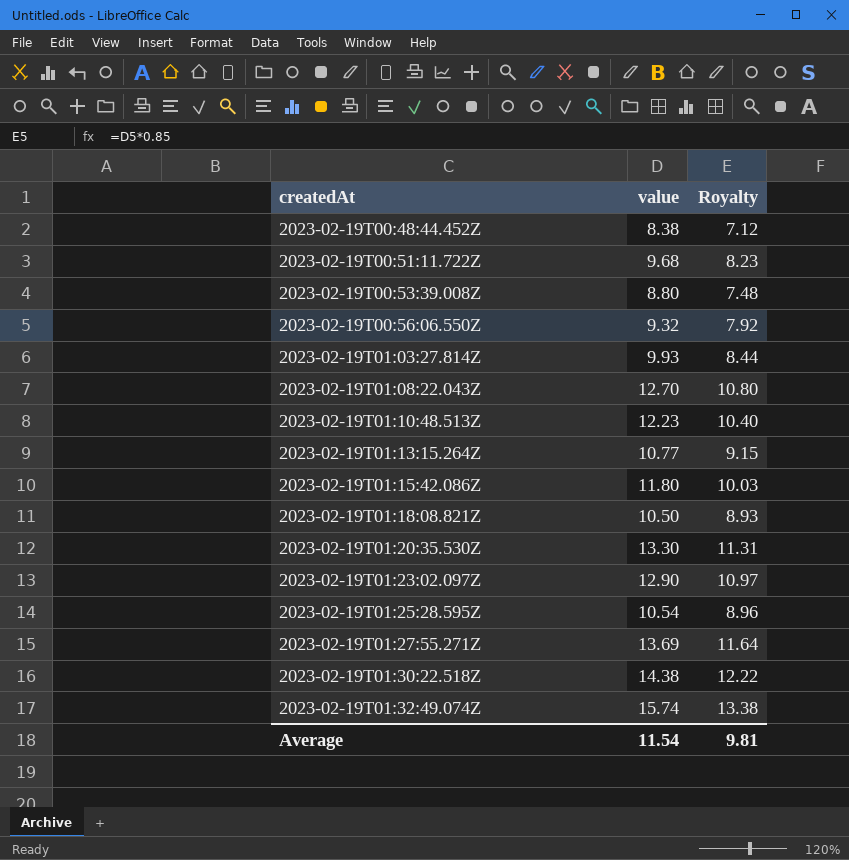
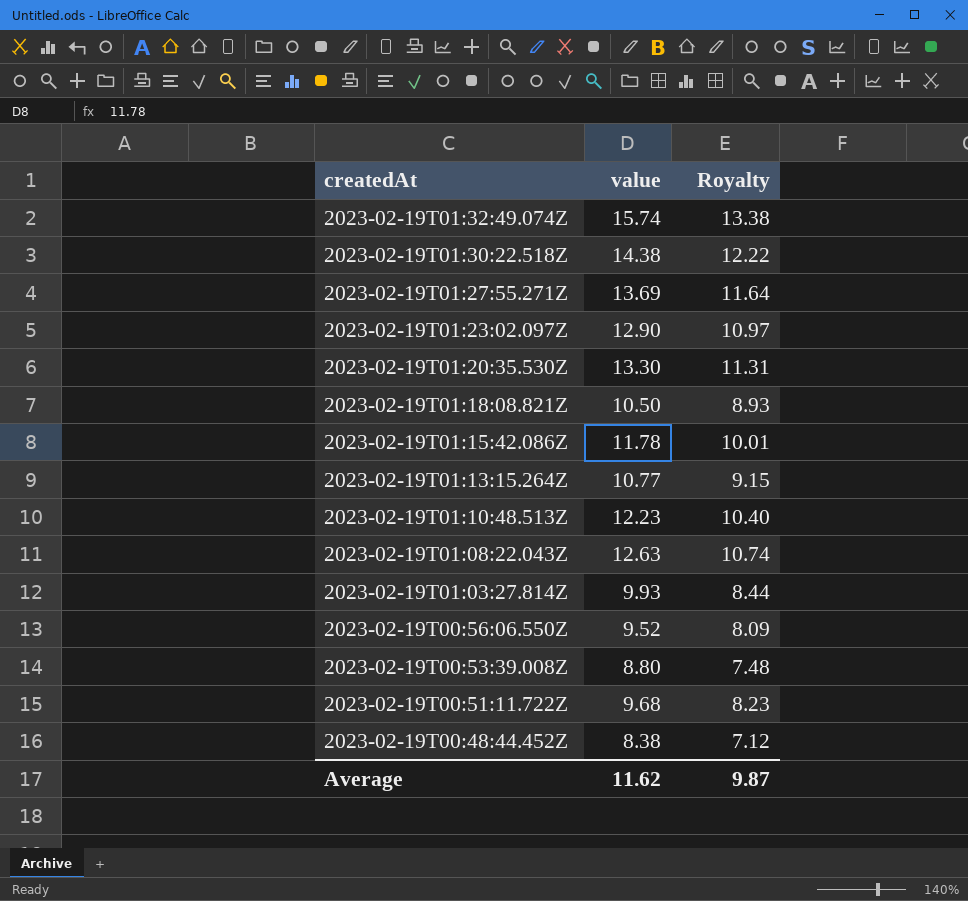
row order: createdAt ascending -> createdAt descending
row 2023-02-19T01:25:28.595Z: 10.54 | 8.96 -> none
2023-02-19T01:15:42.086Z | value: 11.80 -> 11.78
2023-02-19T01:15:42.086Z | Royalty: 10.03 -> 10.01
2023-02-19T01:08:22.043Z | value: 12.70 -> 12.63
2023-02-19T01:08:22.043Z | Royalty: 10.80 -> 10.74
2023-02-19T00:56:06.550Z | value: 9.32 -> 9.52
2023-02-19T00:56:06.550Z | Royalty: 7.92 -> 8.09
Average | value: 11.54 -> 11.62
Average | Royalty: 9.81 -> 9.87

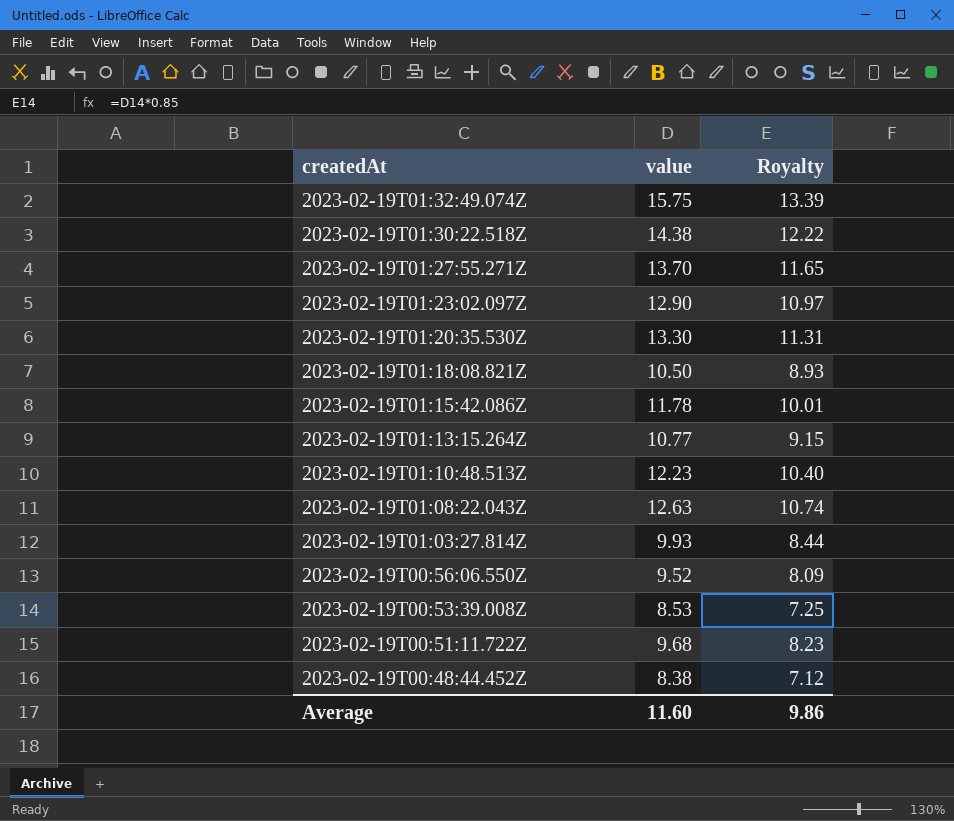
2023-02-19T01:32:49.074Z | value: 15.74 -> 15.75
2023-02-19T01:32:49.074Z | Royalty: 13.38 -> 13.39
2023-02-19T01:27:55.271Z | value: 13.69 -> 13.70
2023-02-19T01:27:55.271Z | Royalty: 11.64 -> 11.65
2023-02-19T00:53:39.008Z | value: 8.80 -> 8.53
2023-02-19T00:53:39.008Z | Royalty: 7.48 -> 7.25
Average | value: 11.62 -> 11.60
Average | Royalty: 9.87 -> 9.86

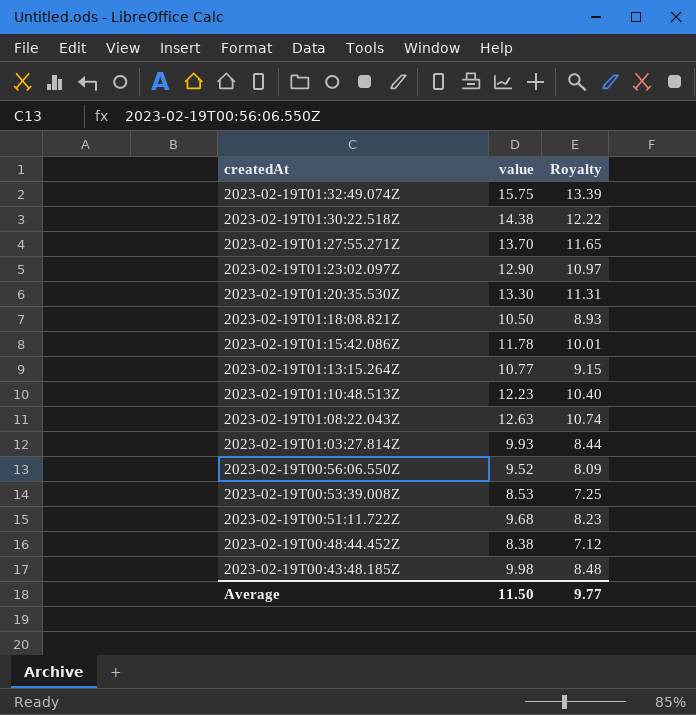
row 2023-02-19T00:43:48.185Z: none -> 9.98 | 8.48
Average | value: 11.60 -> 11.50
Average | Royalty: 9.86 -> 9.77

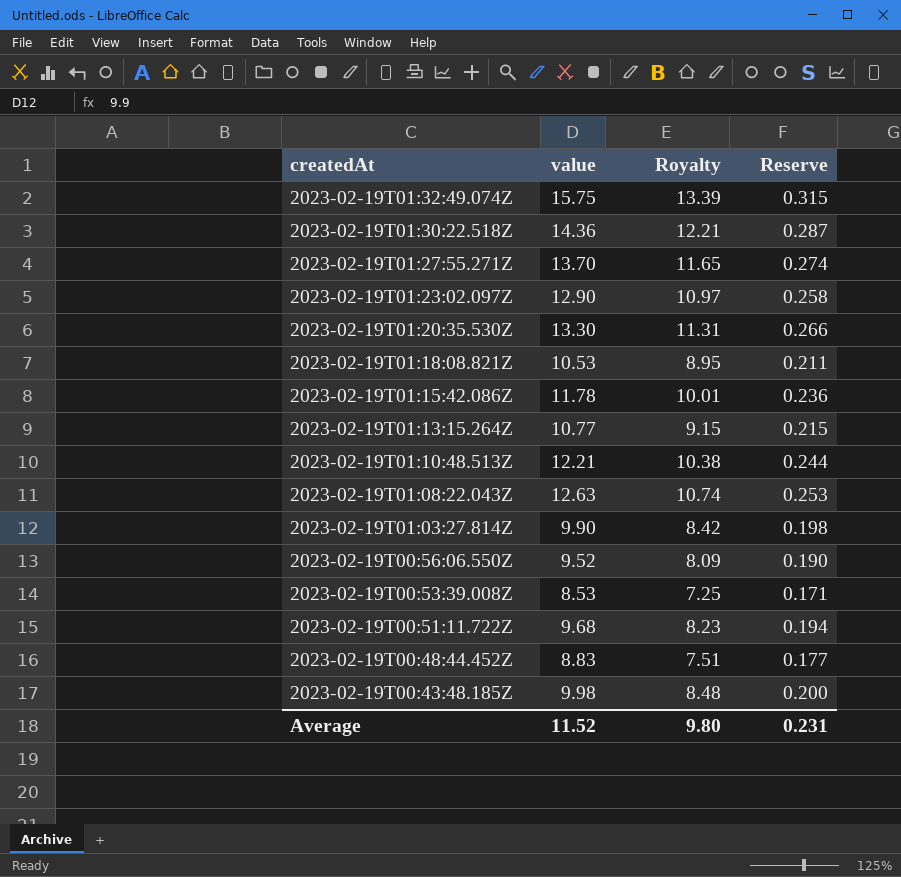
column Reserve | formula: none -> [value] * 0.02
2023-02-19T01:30:22.518Z | value: 14.38 -> 14.36
2023-02-19T01:30:22.518Z | Royalty: 12.22 -> 12.21
2023-02-19T01:18:08.821Z | value: 10.50 -> 10.53
2023-02-19T01:18:08.821Z | Royalty: 8.93 -> 8.95
2023-02-19T01:10:48.513Z | value: 12.23 -> 12.21
2023-02-19T01:10:48.513Z | Royalty: 10.40 -> 10.38
2023-02-19T01:03:27.814Z | value: 9.93 -> 9.90
2023-02-19T01:03:27.814Z | Royalty: 8.44 -> 8.42
2023-02-19T00:48:44.452Z | value: 8.38 -> 8.83
2023-02-19T00:48:44.452Z | Royalty: 7.12 -> 7.51
Average | value: 11.50 -> 11.52
Average | Royalty: 9.77 -> 9.80

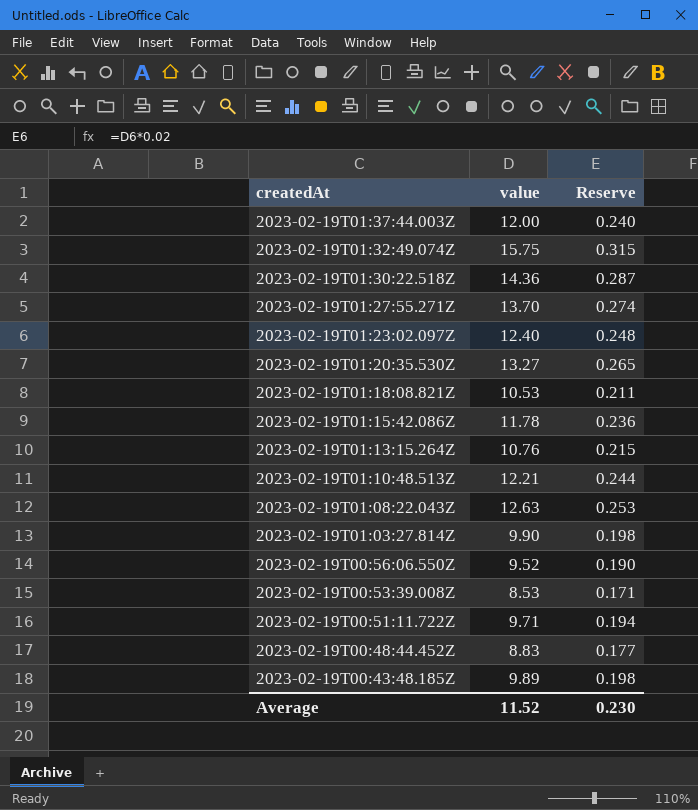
column Royalty | formula: [value] * 0.85 -> none
row 2023-02-19T01:37:44.003Z: none -> 12.00 | 0.240
2023-02-19T01:23:02.097Z | value: 12.90 -> 12.40
2023-02-19T01:23:02.097Z | Reserve: 0.258 -> 0.248
2023-02-19T01:20:35.530Z | value: 13.30 -> 13.27
2023-02-19T01:20:35.530Z | Reserve: 0.266 -> 0.265
2023-02-19T01:13:15.264Z | value: 10.77 -> 10.76
2023-02-19T00:51:11.722Z | value: 9.68 -> 9.71
2023-02-19T00:43:48.185Z | value: 9.98 -> 9.89
2023-02-19T00:43:48.185Z | Reserve: 0.200 -> 0.198
Average | Reserve: 0.231 -> 0.230

